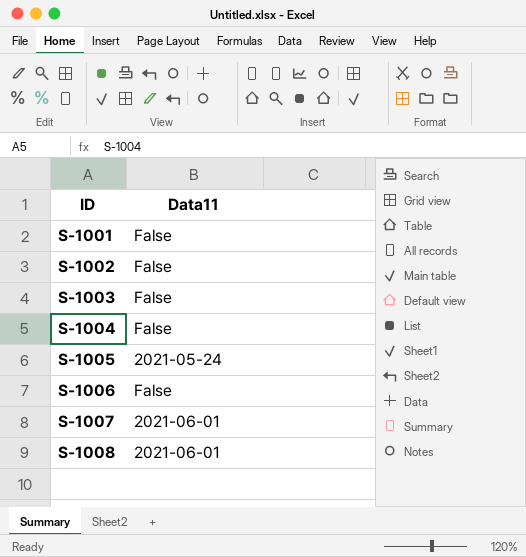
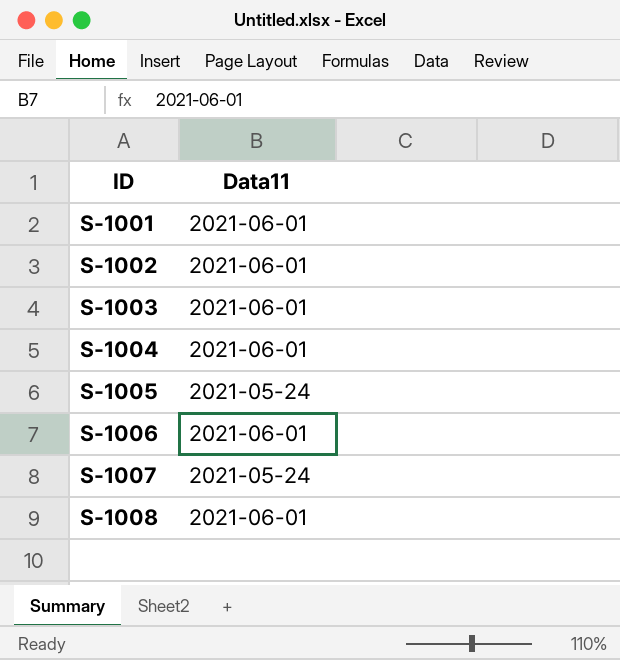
S-1001 | Data11: False -> 2021-06-01
S-1002 | Data11: False -> 2021-06-01
S-1003 | Data11: False -> 2021-06-01
S-1004 | Data11: False -> 2021-06-01
S-1006 | Data11: False -> 2021-06-01
S-1007 | Data11: 2021-06-01 -> 2021-05-24

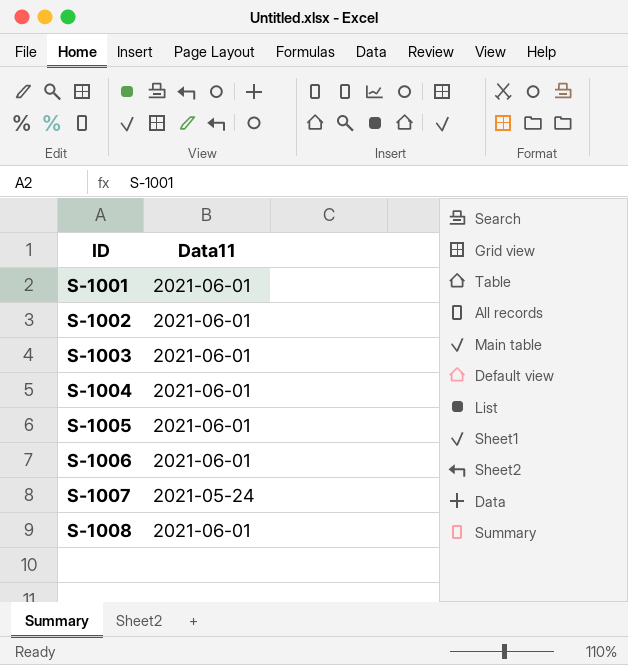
S-1005 | Data11: 2021-05-24 -> 2021-06-01

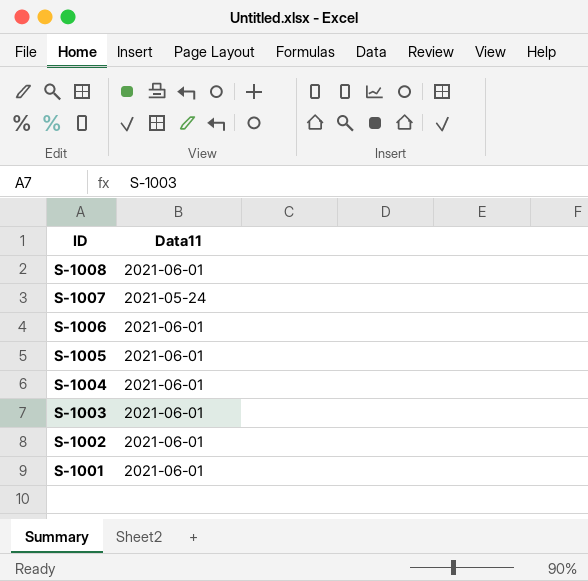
row order: ID ascending -> ID descending

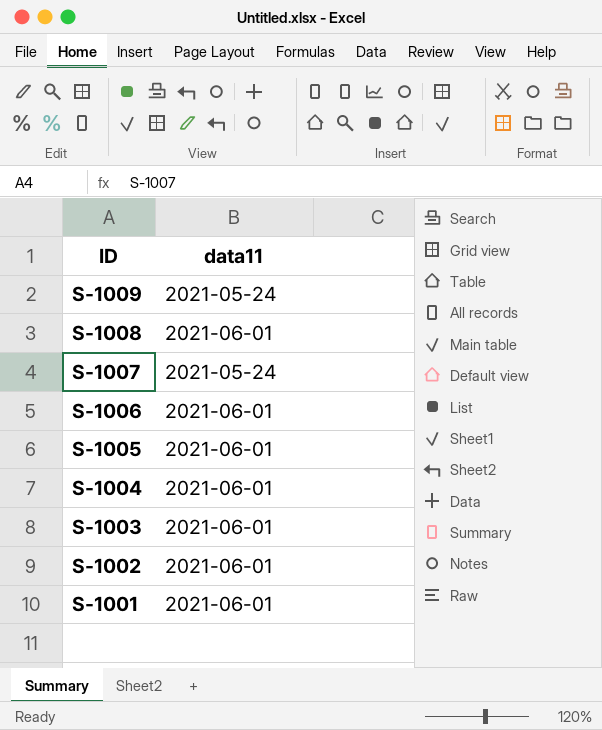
column name: Data11 -> data11
row S-1009: none -> 2021-05-24

